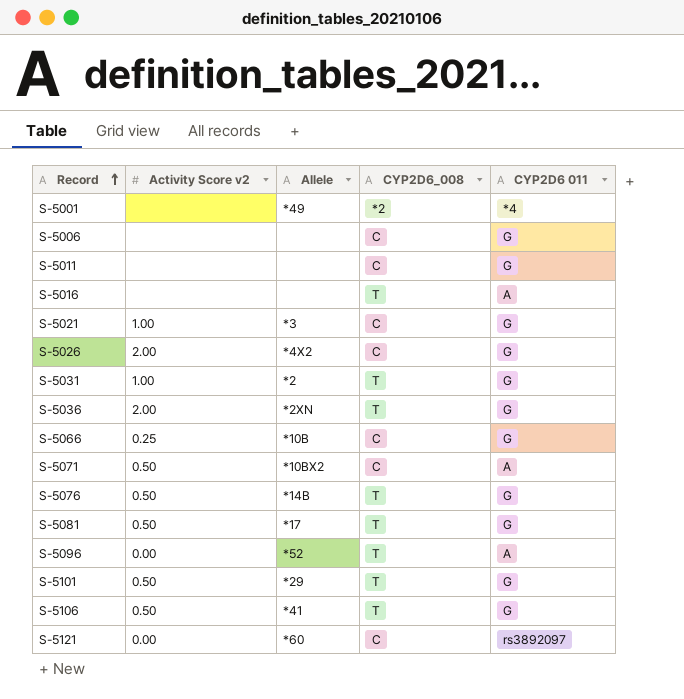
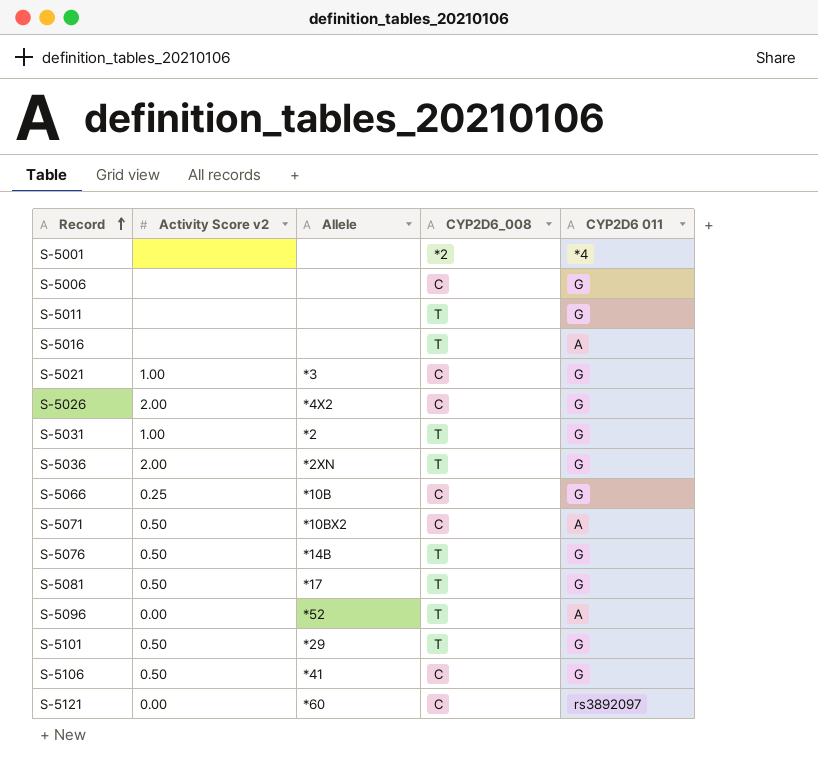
S-5001 | Allele: *49 -> none
S-5011 | CYP2D6_008: C -> T
S-5106 | CYP2D6_008: T -> C

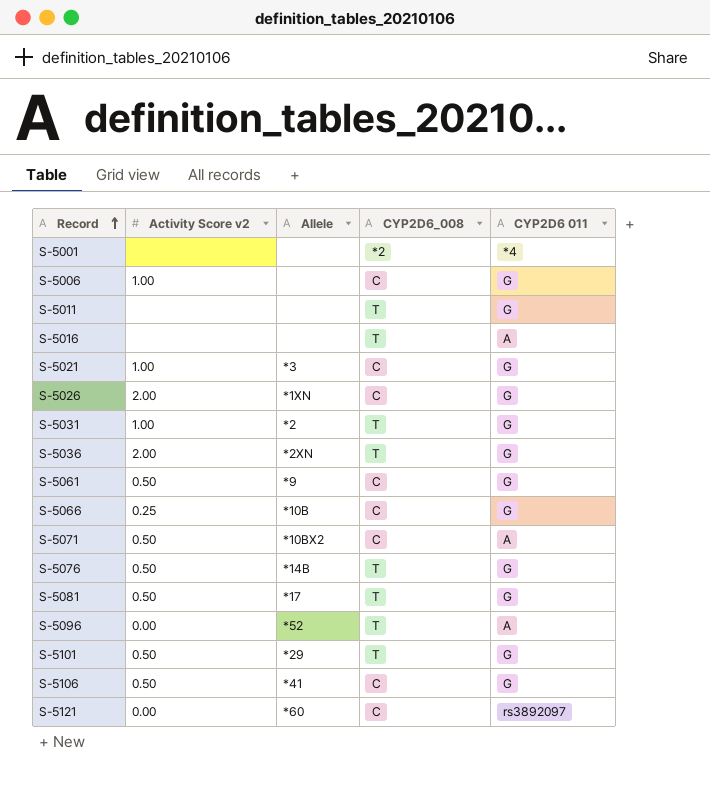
S-5006 | Activity Score v2: none -> 1.00
S-5026 | Allele: *4X2 -> *1XN
row S-5061: none -> 0.50 | *9 | C | G

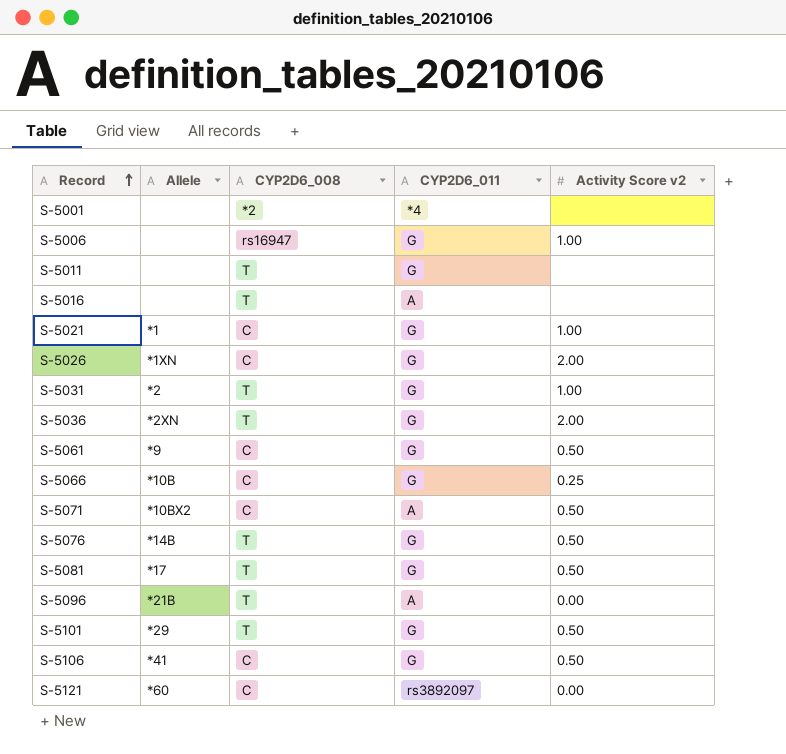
column name: CYP2D6 011 -> CYP2D6_011
column Activity Score v2 | position: 2 -> 5
S-5006 | CYP2D6_008: C -> rs16947
S-5021 | Allele: *3 -> *1
S-5096 | Allele: *52 -> *21B

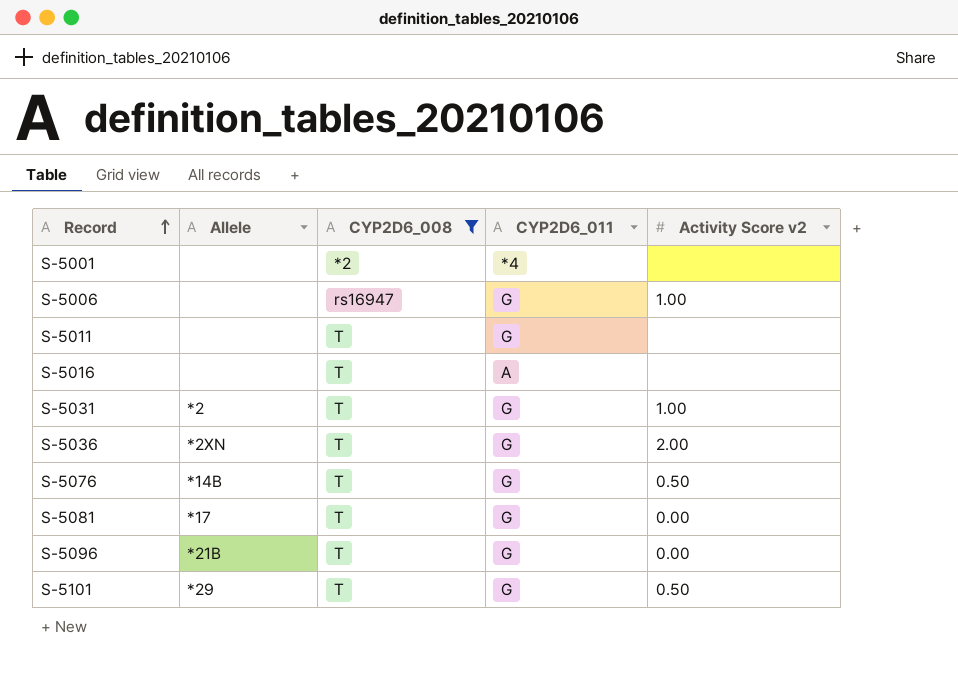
filter: none -> CYP2D6_008 != C
S-5081 | Activity Score v2: 0.50 -> 0.00
S-5096 | CYP2D6_011: A -> G

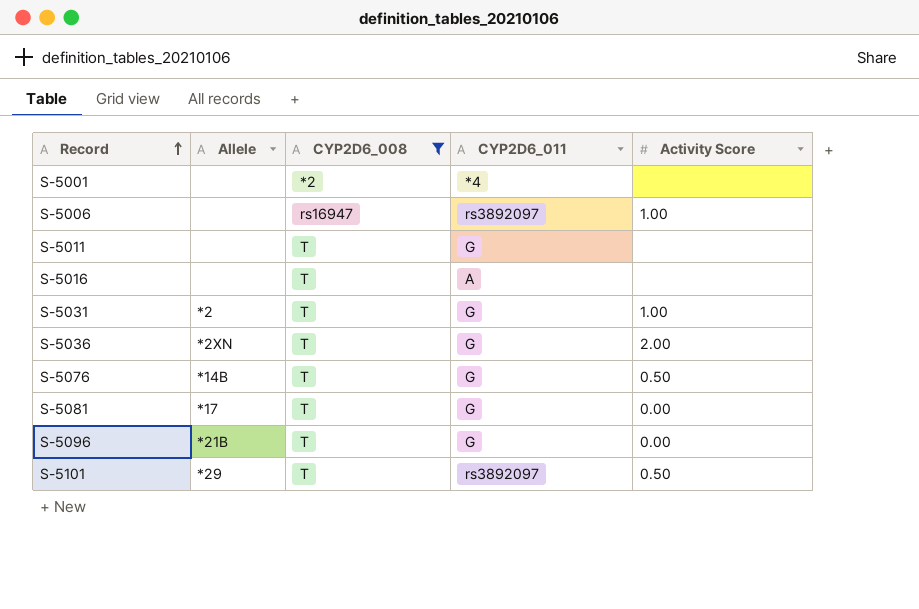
column name: Activity Score v2 -> Activity Score
S-5006 | CYP2D6_011: G -> rs3892097
S-5101 | CYP2D6_011: G -> rs3892097

